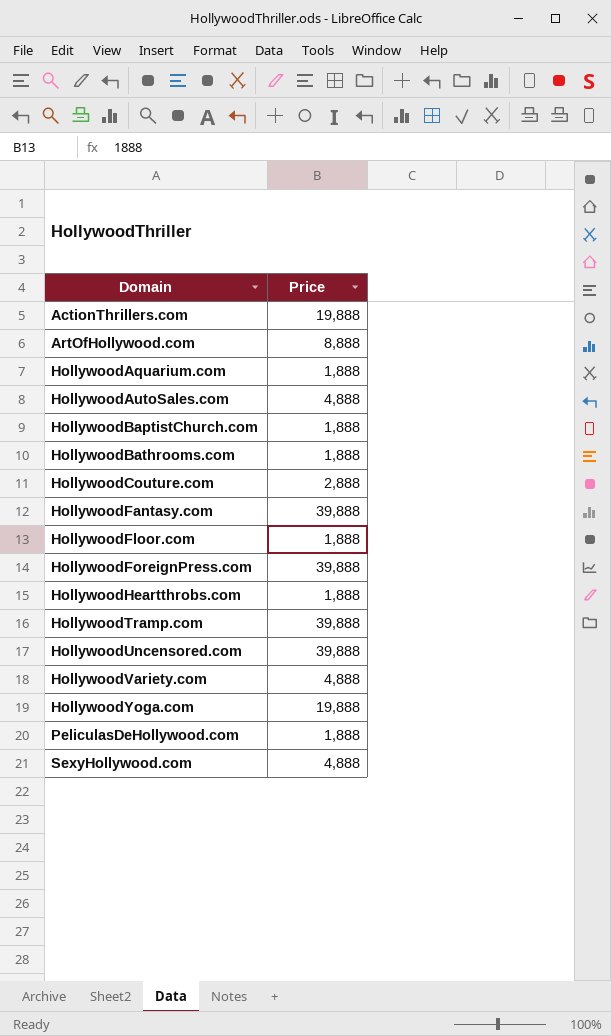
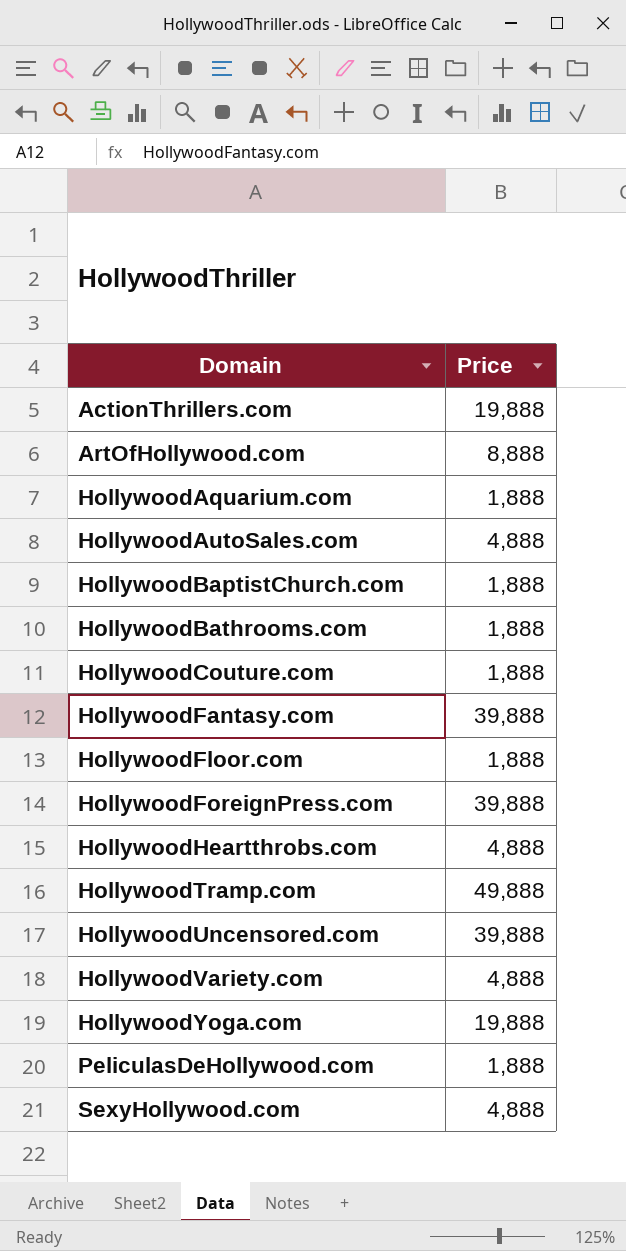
HollywoodCouture.com | Price: 2,888 -> 1,888
HollywoodHeartthrobs.com | Price: 1,888 -> 4,888
HollywoodTramp.com | Price: 39,888 -> 49,888

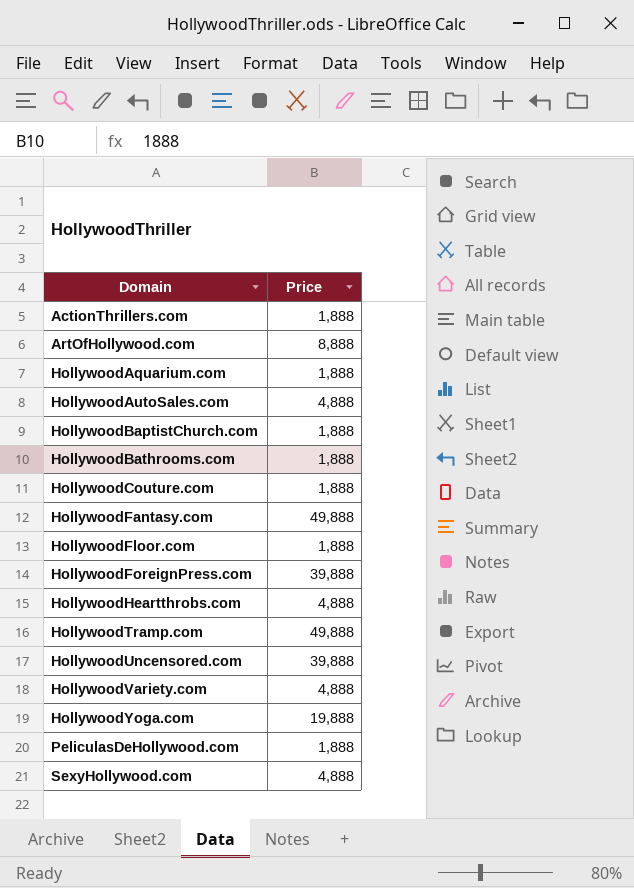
ActionThrillers.com | Price: 19,888 -> 1,888
HollywoodFantasy.com | Price: 39,888 -> 49,888

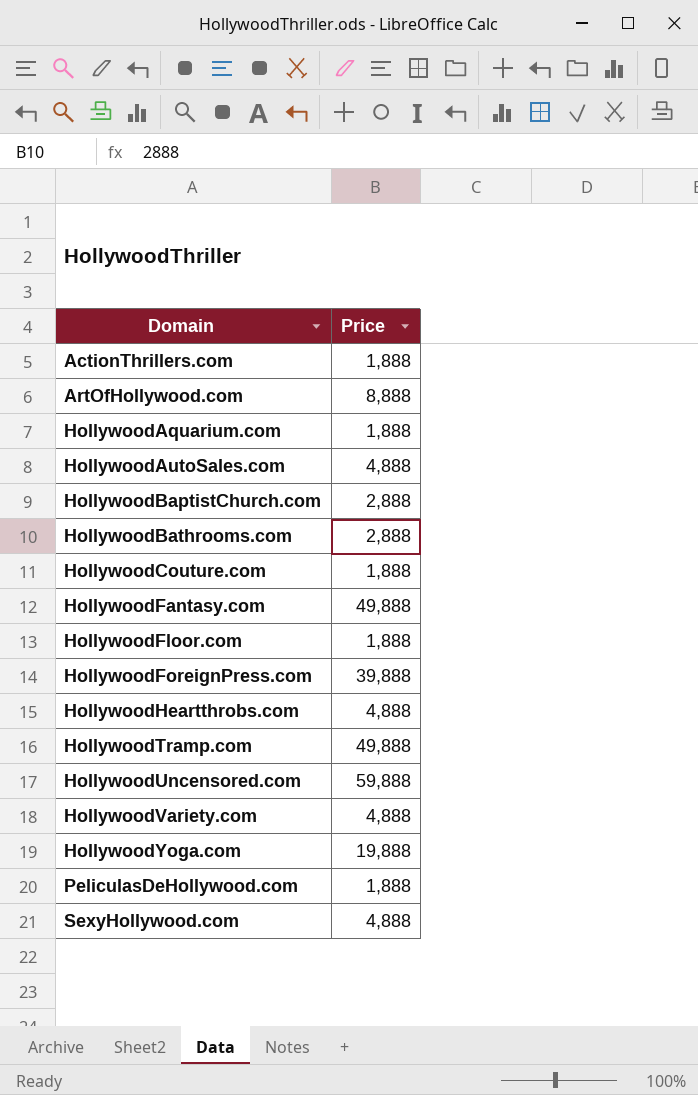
HollywoodBaptistChurch.com | Price: 1,888 -> 2,888
HollywoodBathrooms.com | Price: 1,888 -> 2,888
HollywoodUncensored.com | Price: 39,888 -> 59,888

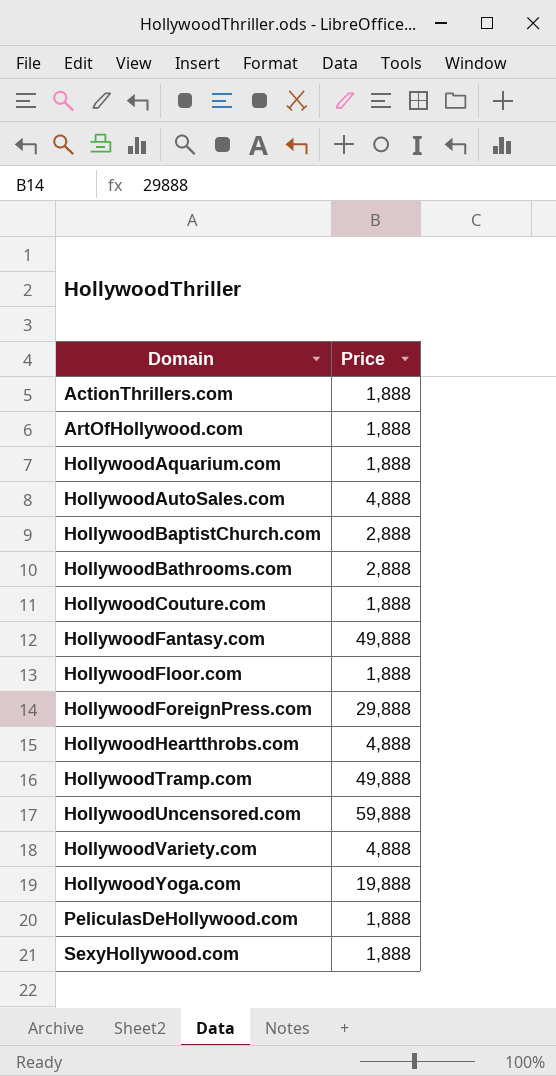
ArtOfHollywood.com | Price: 8,888 -> 1,888
HollywoodForeignPress.com | Price: 39,888 -> 29,888
SexyHollywood.com | Price: 4,888 -> 1,888

